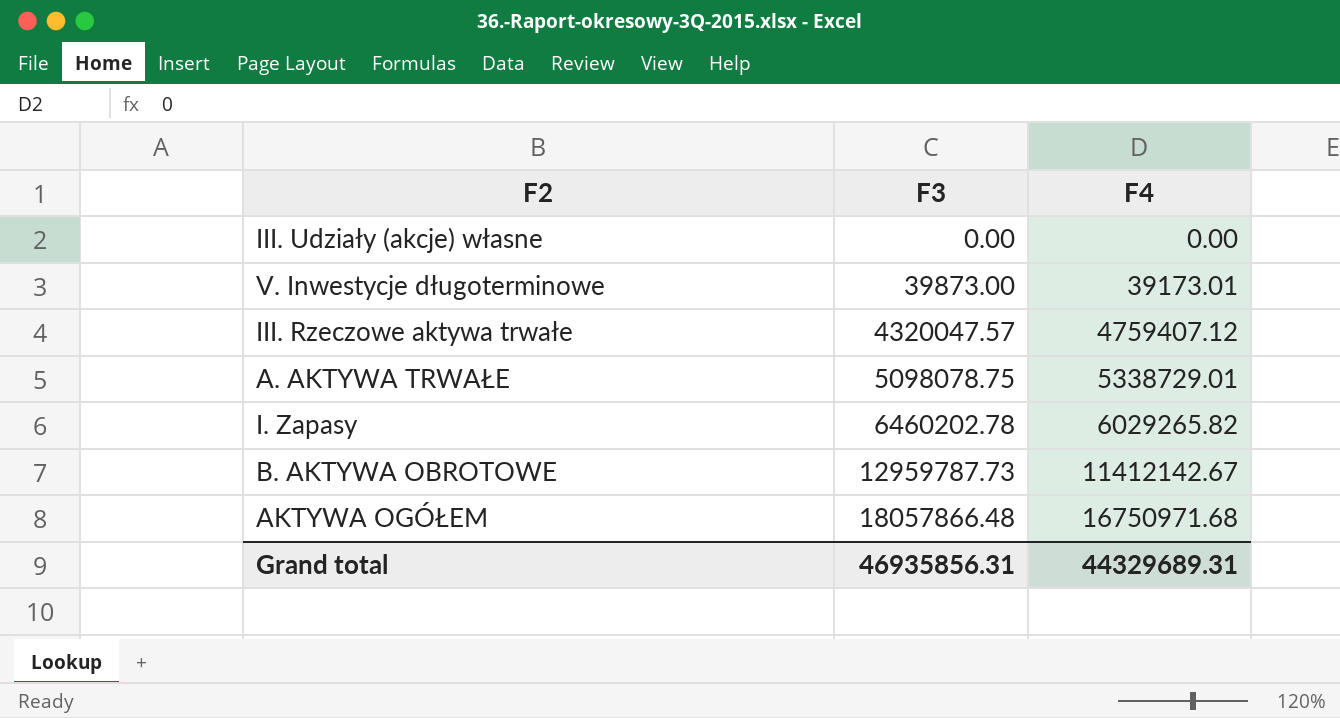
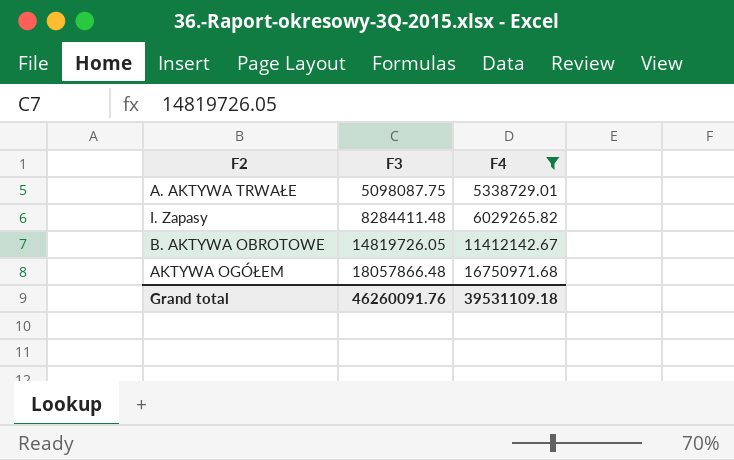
filter: none -> F4 >= 5338729.01
A. AKTYWA TRWAŁE | F3: 5098078.75 -> 5098087.75
I. Zapasy | F3: 6460202.78 -> 8284411.48
B. AKTYWA OBROTOWE | F3: 12959787.73 -> 14819726.05
Grand total | F3: 46935856.31 -> 46260091.76
Grand total | F4: 44329689.31 -> 39531109.18

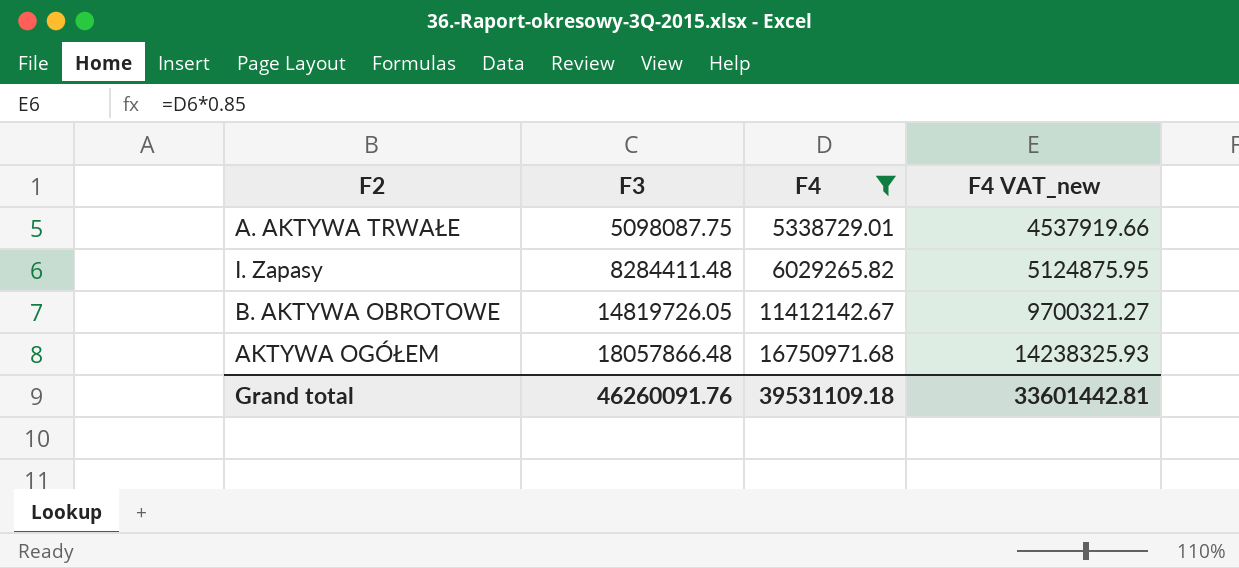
column F4 VAT_new | formula: none -> [F4] * 0.85

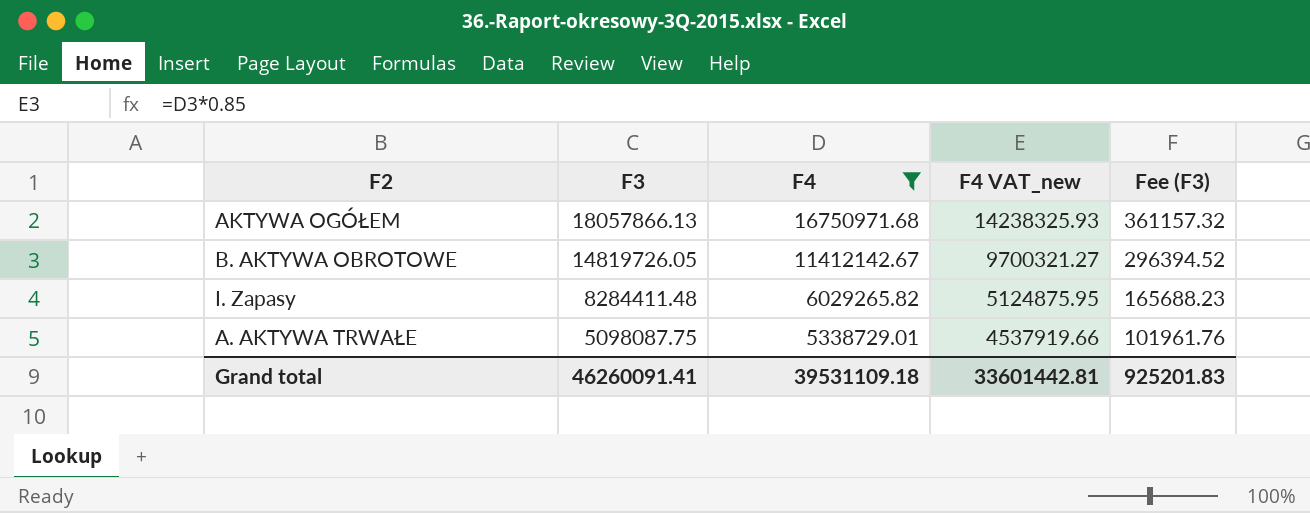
row order: F3 ascending -> F3 descending
column Fee (F3) | formula: none -> [F3] * 0.02
AKTYWA OGÓŁEM | F3: 18057866.48 -> 18057866.13
Grand total | F3: 46260091.76 -> 46260091.41

